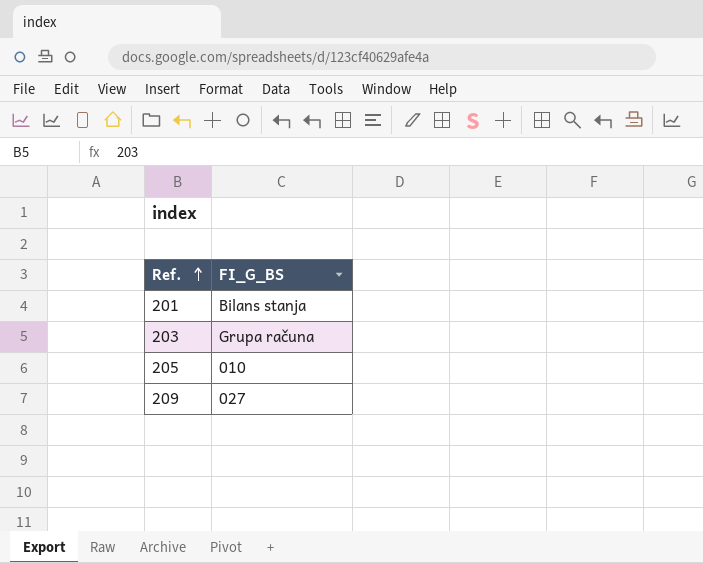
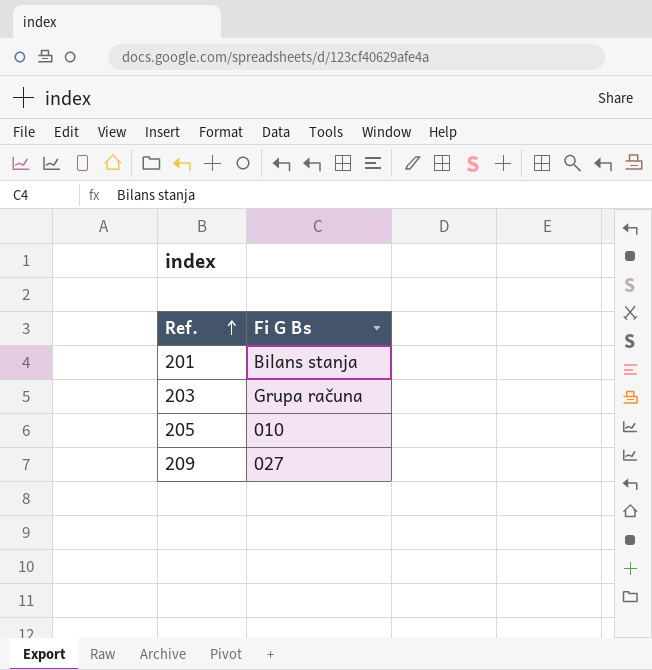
column name: FI_G_BS -> Fi G Bs

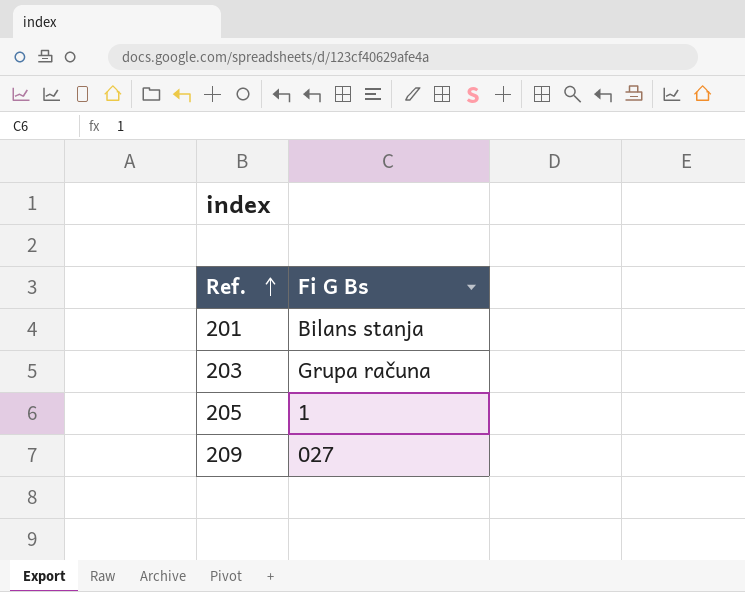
205 | Fi G Bs: 010 -> 1

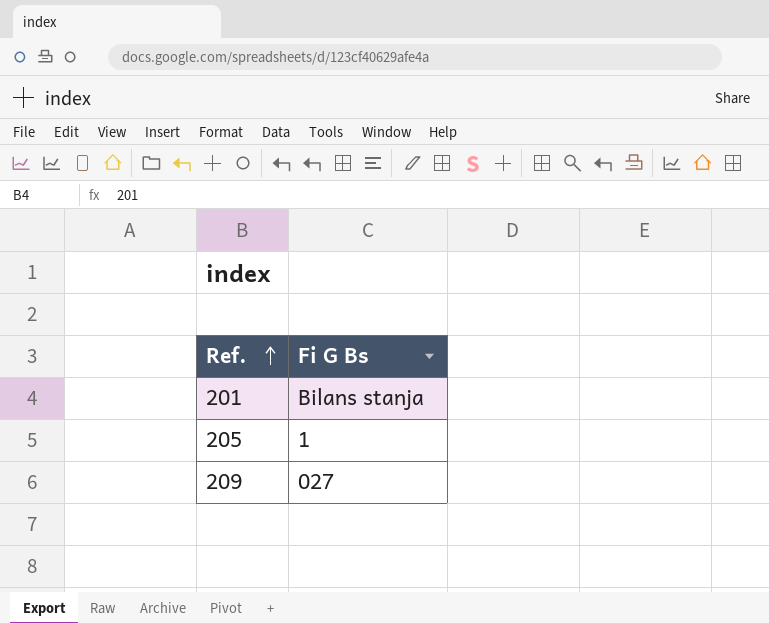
row 203: Grupa računa -> none

